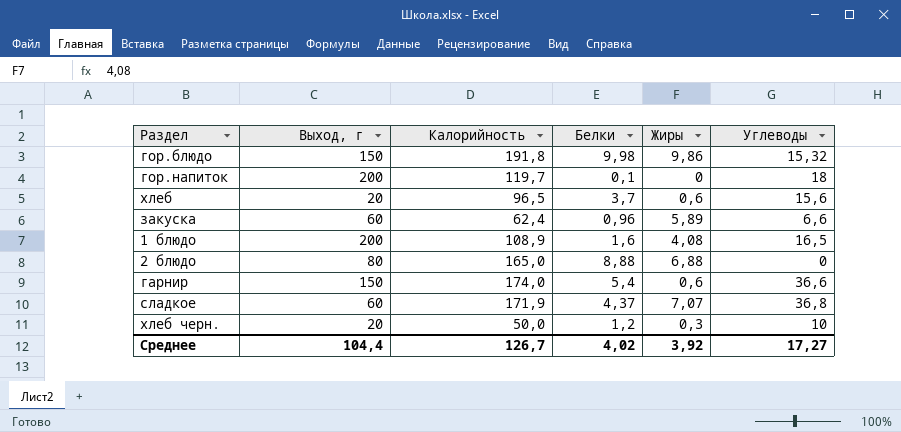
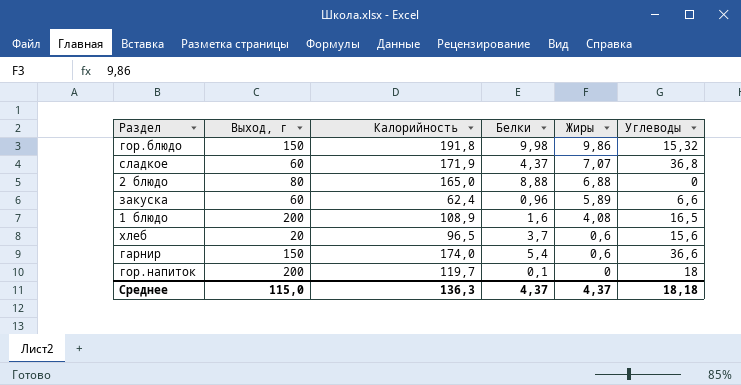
row order: none -> Жиры descending
row хлеб черн.: 20 | 50,0 | 1,2 | 0,3 | 10 -> none
Среднее | Выход, г: 104,4 -> 115,0
Среднее | Калорийность: 126,7 -> 136,3
Среднее | Белки: 4,02 -> 4,37
Среднее | Жиры: 3,92 -> 4,37
Среднее | Углеводы: 17,27 -> 18,18

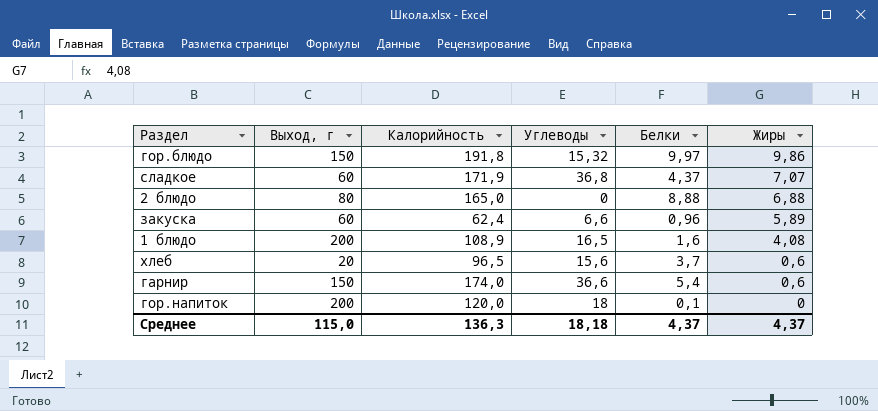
column Углеводы | position: 6 -> 4
гор.блюдо | Белки: 9,98 -> 9,97
гор.напиток | Калорийность: 119,7 -> 120,0

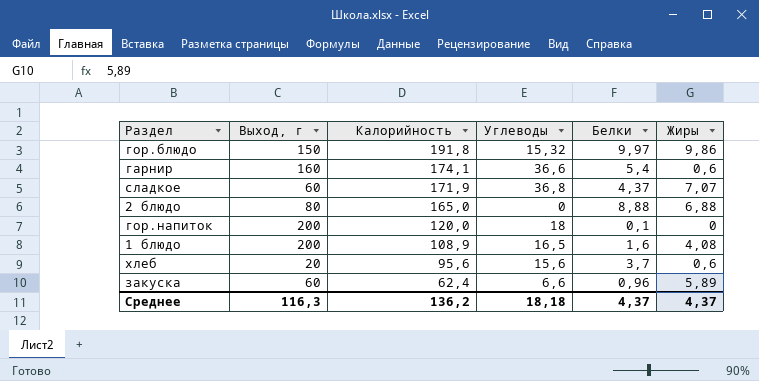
row order: Жиры descending -> Калорийность descending
гарнир | Выход, г: 150 -> 160
гарнир | Калорийность: 174,0 -> 174,1
хлеб | Калорийность: 96,5 -> 95,6
Среднее | Выход, г: 115,0 -> 116,3
Среднее | Калорийность: 136,3 -> 136,2

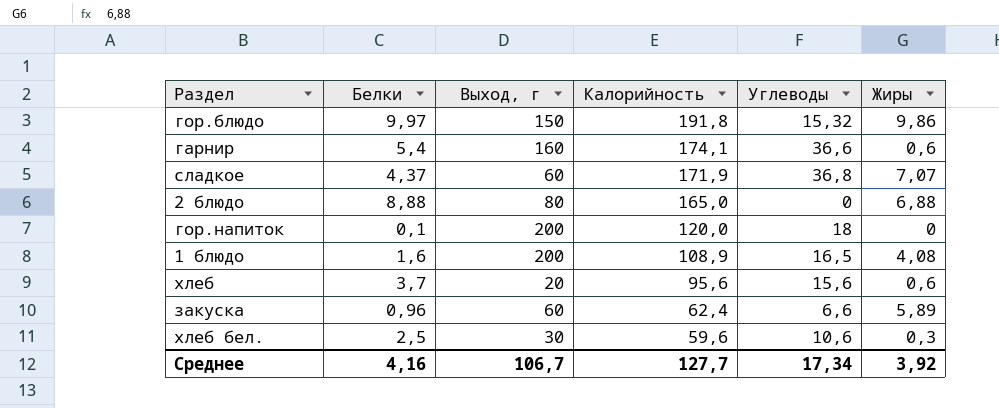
column Белки | position: 5 -> 2
row хлеб бел.: none -> 2,5 | 30 | 59,6 | 10,6 | 0,3
Среднее | Белки: 4,37 -> 4,16
Среднее | Выход, г: 116,3 -> 106,7
Среднее | Калорийность: 136,2 -> 127,7
Среднее | Углеводы: 18,18 -> 17,34
Среднее | Жиры: 4,37 -> 3,92

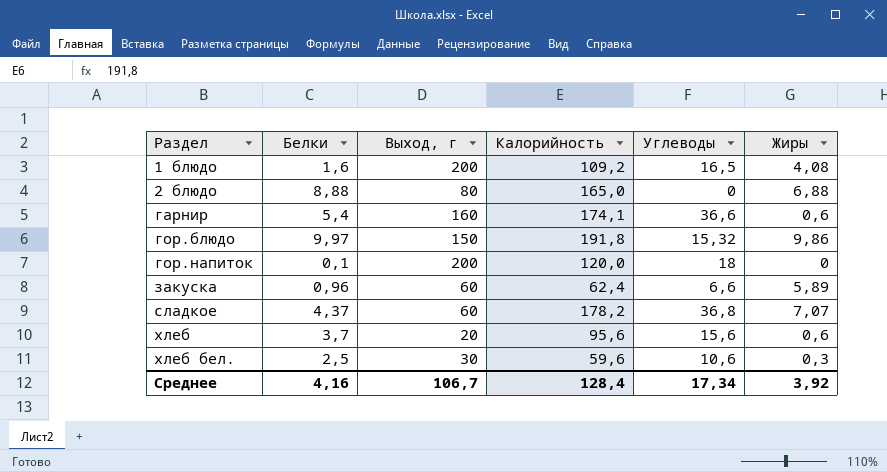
row order: Калорийность descending -> Раздел ascending
1 блюдо | Калорийность: 108,9 -> 109,2
сладкое | Калорийность: 171,9 -> 178,2
Среднее | Калорийность: 127,7 -> 128,4

